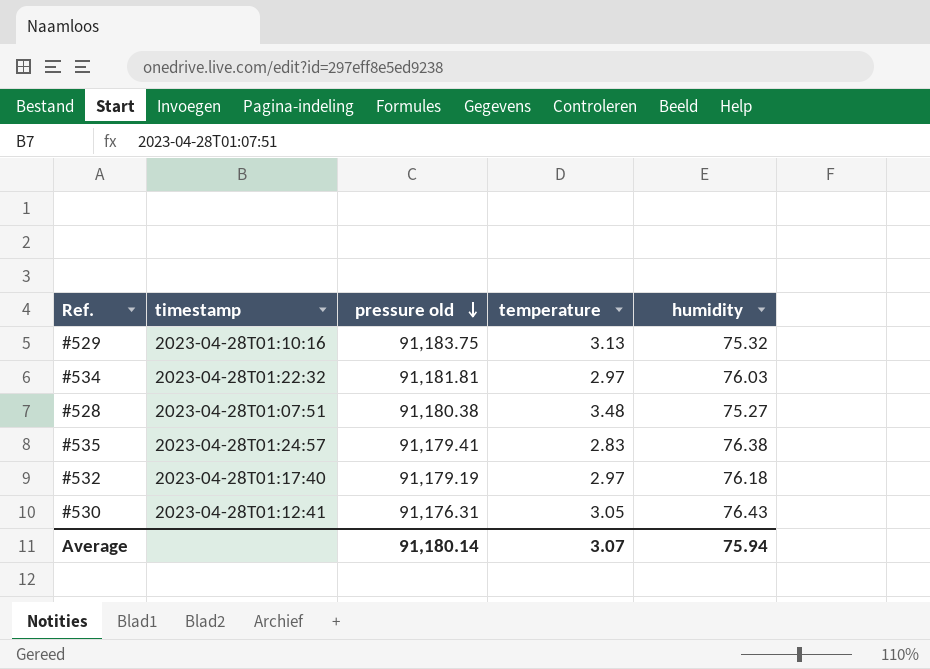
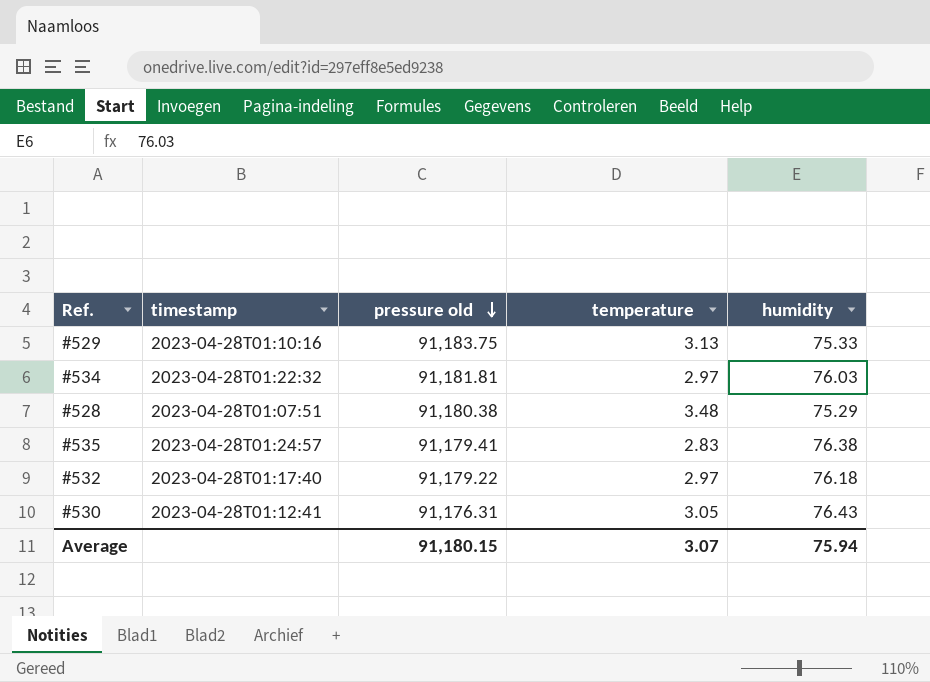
#529 | humidity: 75.32 -> 75.33
#528 | humidity: 75.27 -> 75.29
#532 | pressure old: 91,179.19 -> 91,179.22
Average | pressure old: 91,180.14 -> 91,180.15

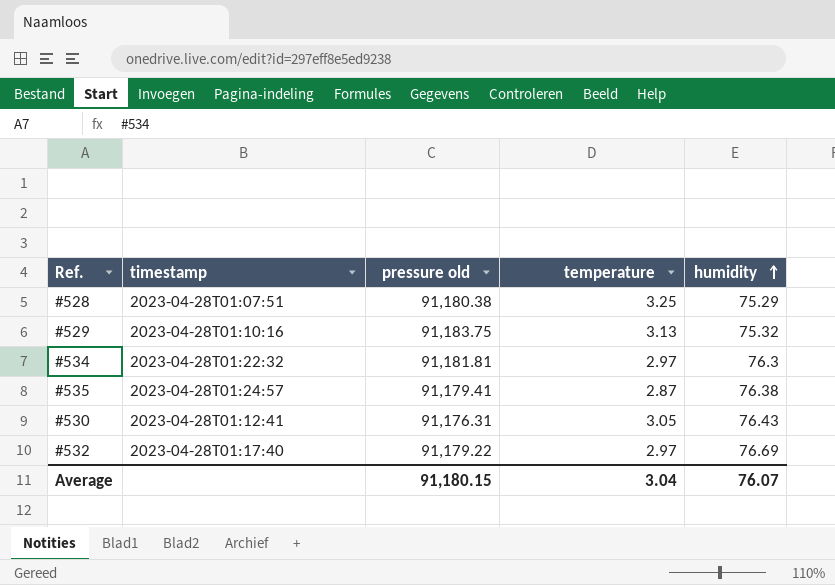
row order: pressure old descending -> humidity ascending
#528 | temperature: 3.48 -> 3.25
#529 | humidity: 75.33 -> 75.32
#534 | humidity: 76.03 -> 76.3
#535 | temperature: 2.83 -> 2.87
#532 | humidity: 76.18 -> 76.69
Average | temperature: 3.07 -> 3.04
Average | humidity: 75.94 -> 76.07

